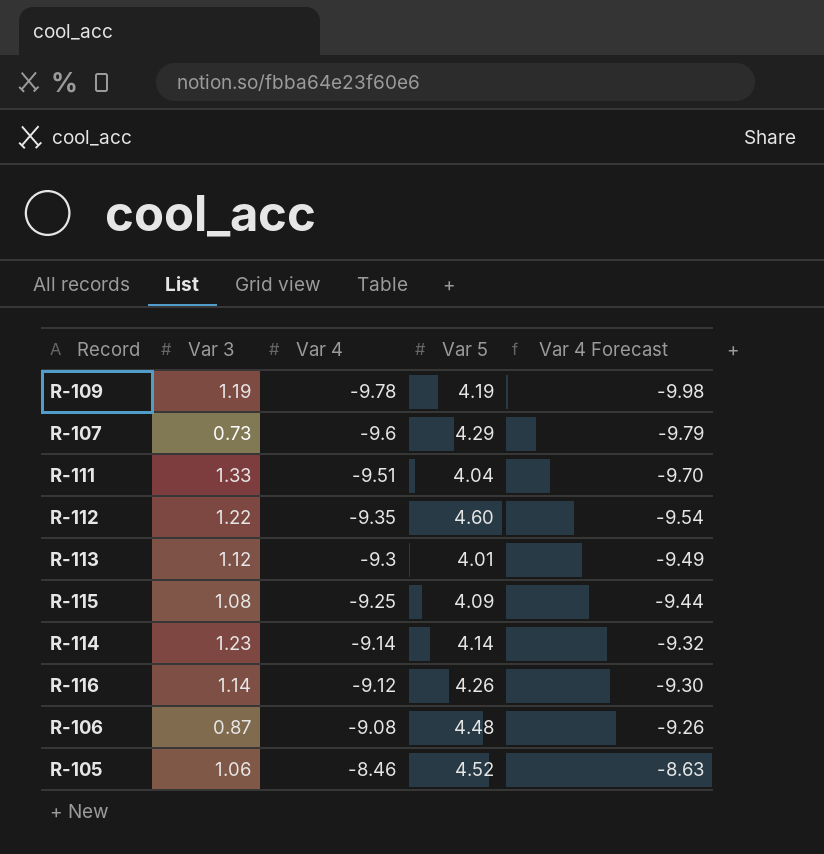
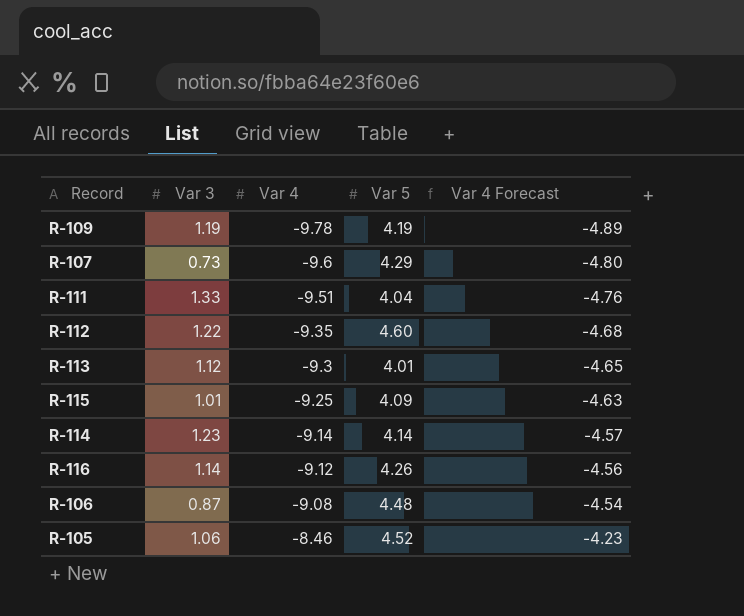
column Var 4 Forecast | formula: [Var 4] * 1.02 -> [Var 4] * 0.5
R-115 | Var 3: 1.08 -> 1.01

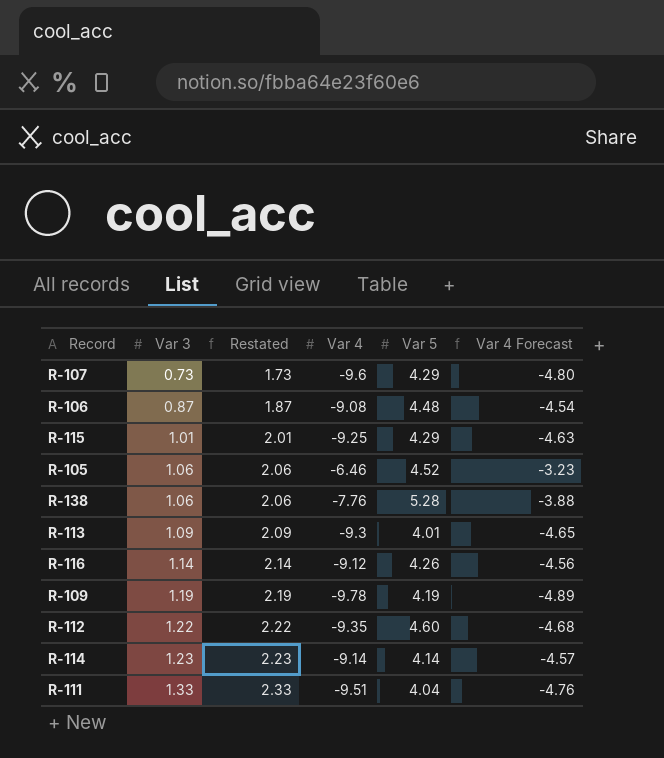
row order: Var 4 ascending -> Var 3 ascending
column Restated | formula: none -> [Var 3] + 1
R-115 | Var 5: 4.09 -> 4.29
R-105 | Var 4: -8.46 -> -6.46
R-105 | Var 4 Forecast: -4.23 -> -3.23
row R-138: none -> 1.06 | 2.06 | -7.76 | 5.28 | -3.88
R-113 | Var 3: 1.12 -> 1.09

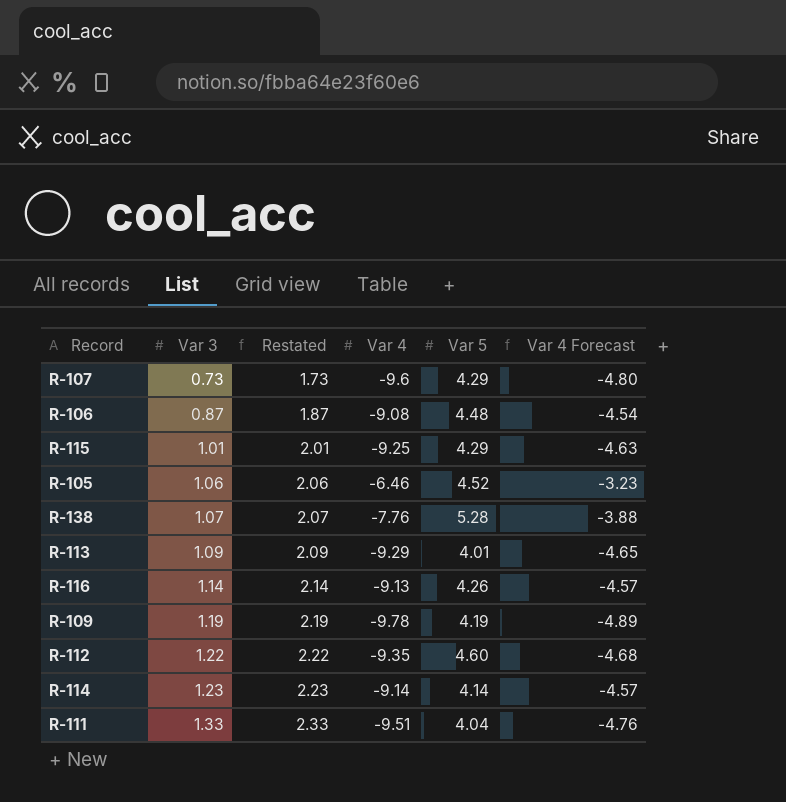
R-138 | Var 3: 1.06 -> 1.07
R-138 | Restated: 2.06 -> 2.07
R-113 | Var 4: -9.3 -> -9.29
R-116 | Var 4: -9.12 -> -9.13
R-116 | Var 4 Forecast: -4.56 -> -4.57

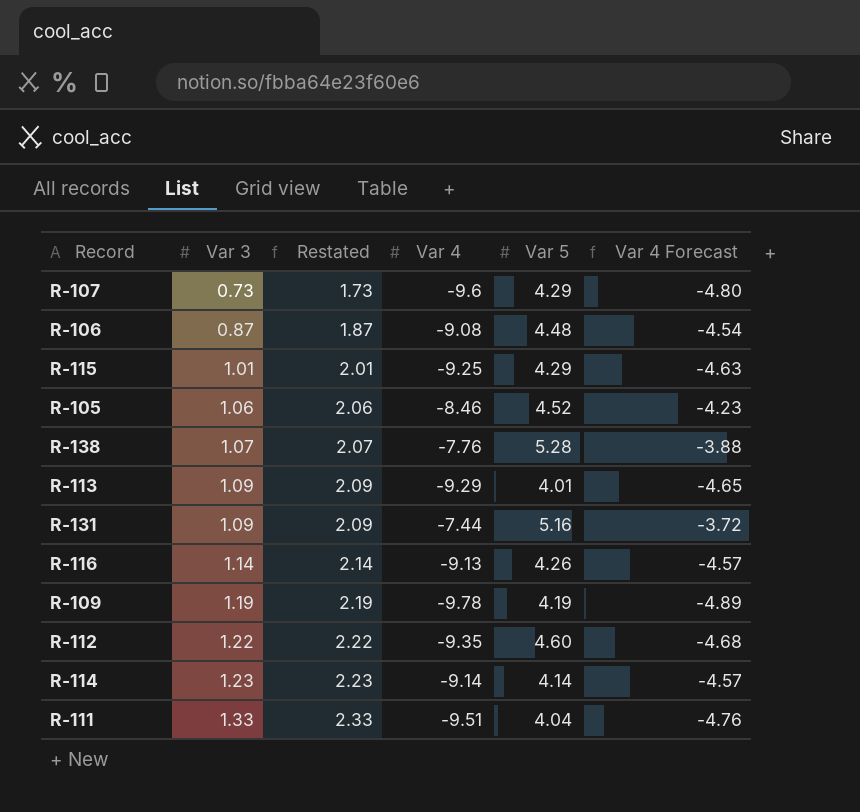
R-105 | Var 4: -6.46 -> -8.46
R-105 | Var 4 Forecast: -3.23 -> -4.23
row R-131: none -> 1.09 | 2.09 | -7.44 | 5.16 | -3.72

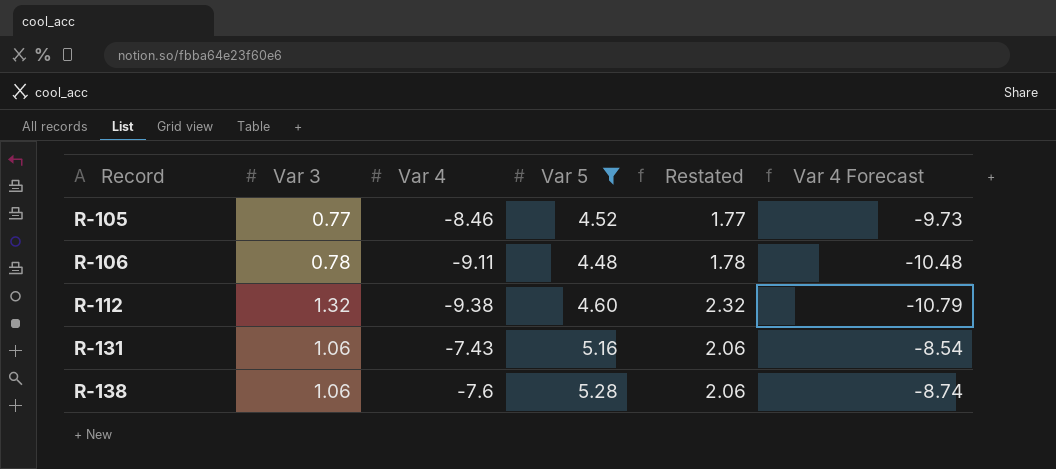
filter: none -> Var 5 >= 4.48
row order: Var 3 ascending -> Record ascending
column Restated | position: 3 -> 5
column Var 4 Forecast | formula: [Var 4] * 0.5 -> [Var 4] * 1.15
R-105 | Var 3: 1.06 -> 0.77
R-105 | Restated: 2.06 -> 1.77
R-106 | Var 3: 0.87 -> 0.78
R-106 | Var 4: -9.08 -> -9.11
R-106 | Restated: 1.87 -> 1.78
R-112 | Var 3: 1.22 -> 1.32
R-112 | Var 4: -9.35 -> -9.38
R-112 | Restated: 2.22 -> 2.32
R-131 | Var 3: 1.09 -> 1.06
R-131 | Var 4: -7.44 -> -7.43
R-131 | Restated: 2.09 -> 2.06
R-138 | Var 3: 1.07 -> 1.06
R-138 | Var 4: -7.76 -> -7.6
R-138 | Restated: 2.07 -> 2.06

